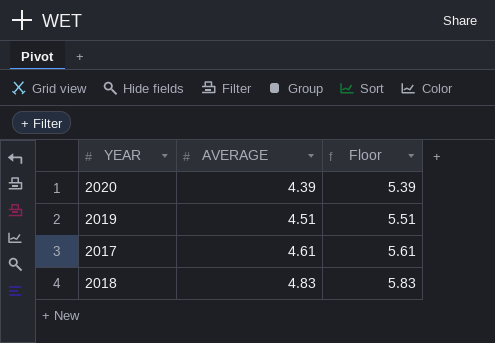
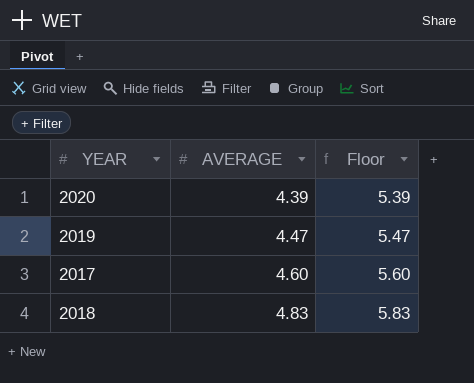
2019 | AVERAGE: 4.51 -> 4.47
2019 | Floor: 5.51 -> 5.47
2017 | AVERAGE: 4.61 -> 4.60
2017 | Floor: 5.61 -> 5.60

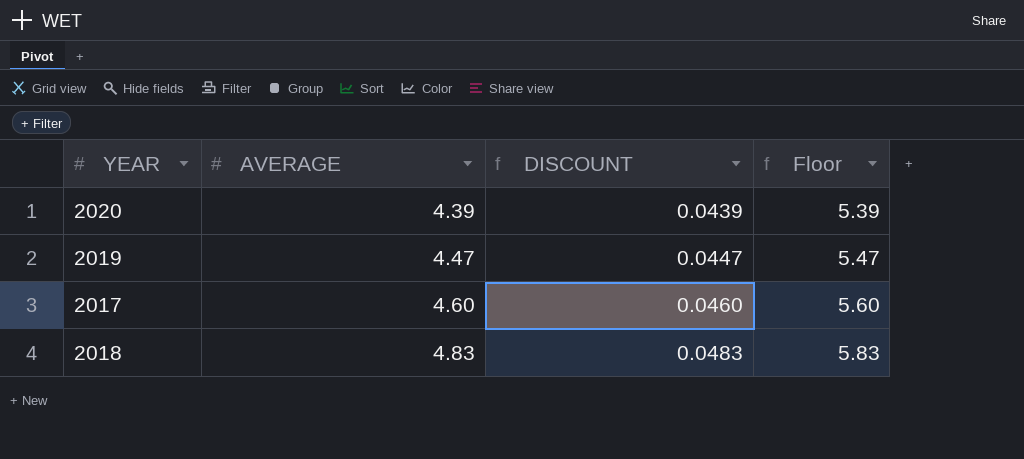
column DISCOUNT | formula: none -> [AVERAGE] * 0.01

